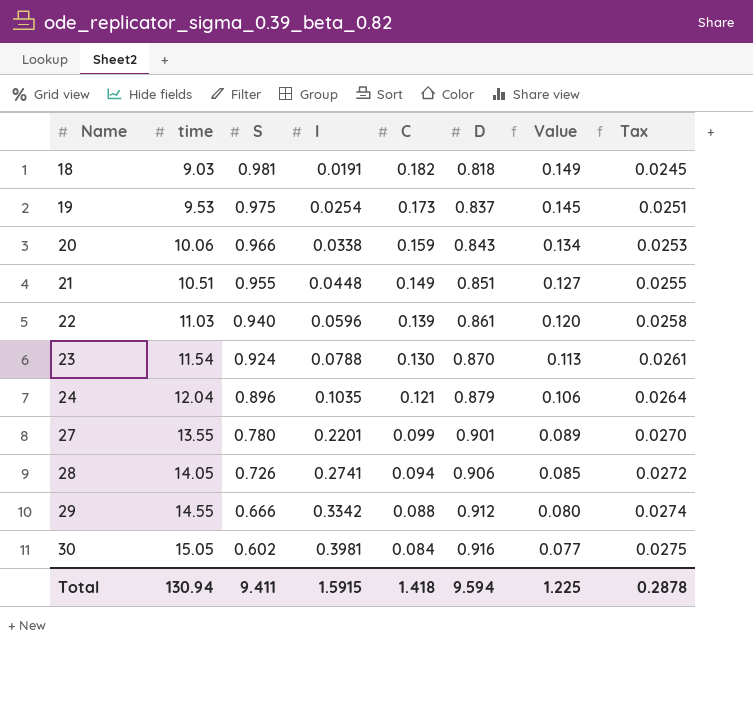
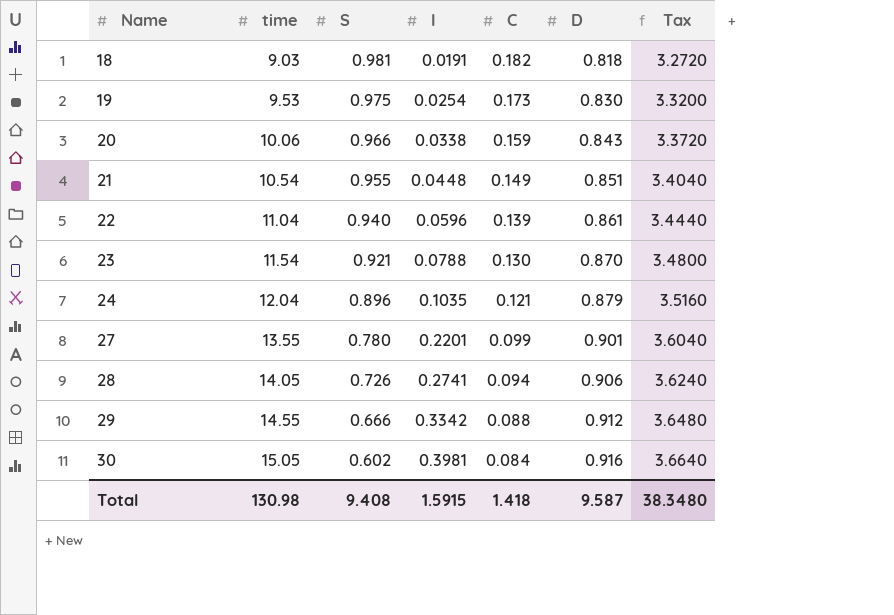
column Value | formula: [C] * [D] -> none
column Tax | formula: [D] * 0.03 -> [D] * 4
19 | D: 0.837 -> 0.830
21 | time: 10.51 -> 10.54
22 | time: 11.03 -> 11.04
23 | S: 0.924 -> 0.921
Total | time: 130.94 -> 130.98
Total | S: 9.411 -> 9.408
Total | D: 9.594 -> 9.587
Total | Tax: 0.2878 -> 38.3480

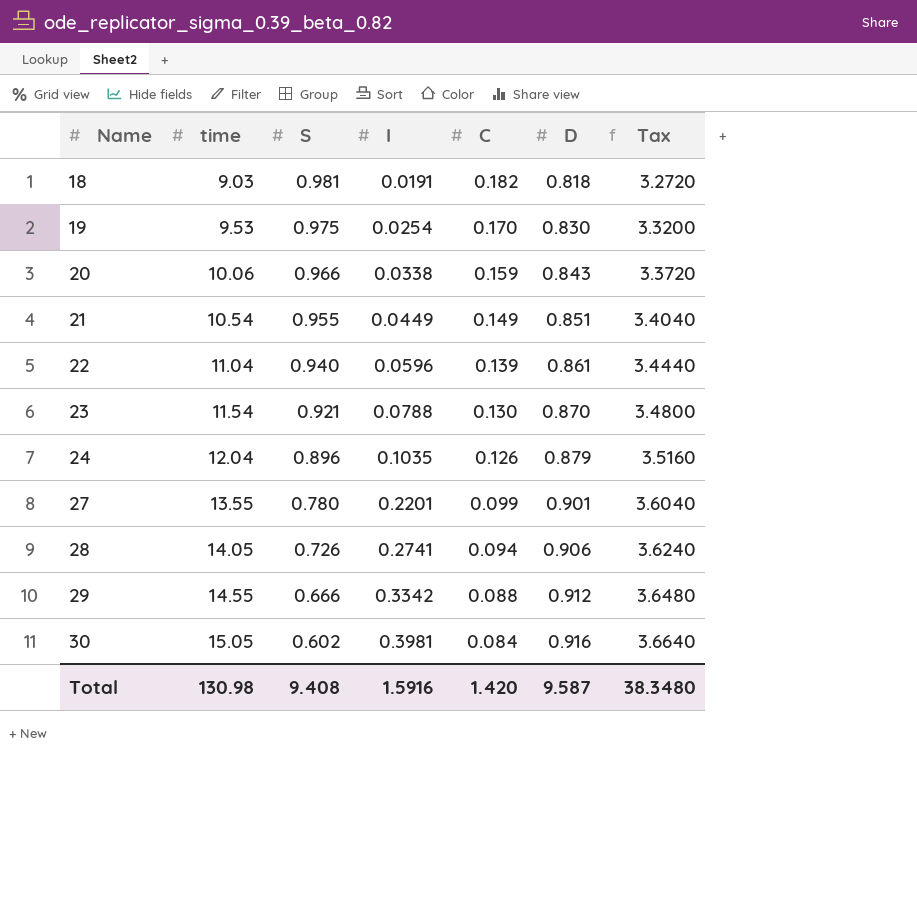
19 | C: 0.173 -> 0.170
21 | I: 0.0448 -> 0.0449
24 | C: 0.121 -> 0.126
Total | I: 1.5915 -> 1.5916
Total | C: 1.418 -> 1.420

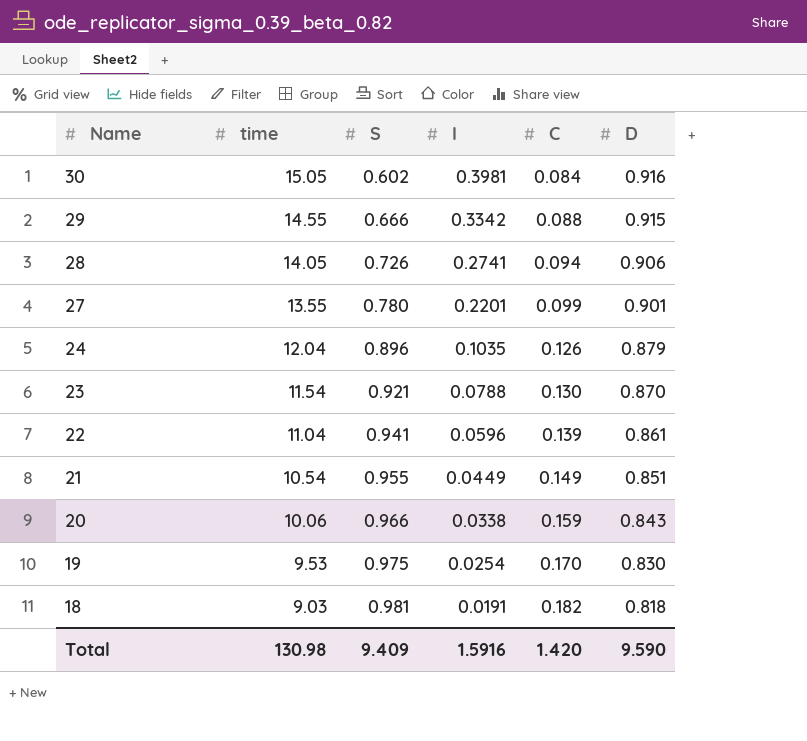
row order: Name ascending -> Name descending
column Tax | formula: [D] * 4 -> none
29 | D: 0.912 -> 0.915
22 | S: 0.940 -> 0.941
Total | S: 9.408 -> 9.409
Total | D: 9.587 -> 9.590

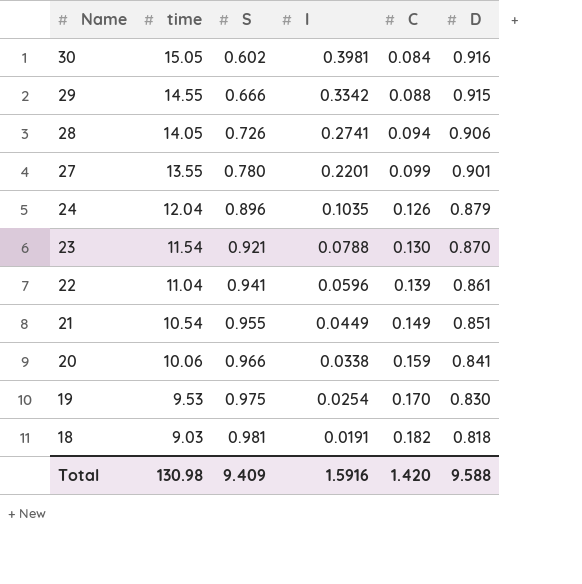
20 | D: 0.843 -> 0.841
Total | D: 9.590 -> 9.588

